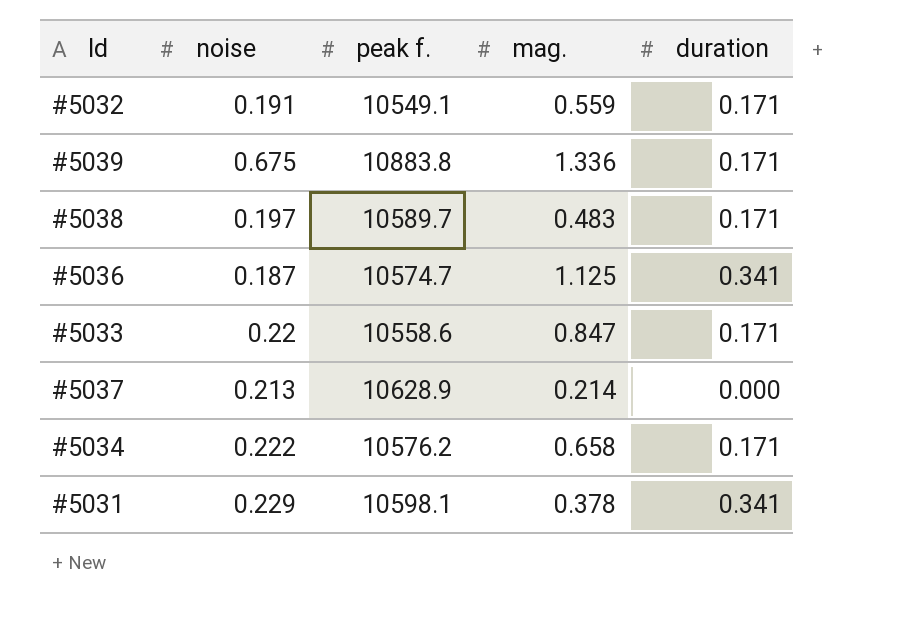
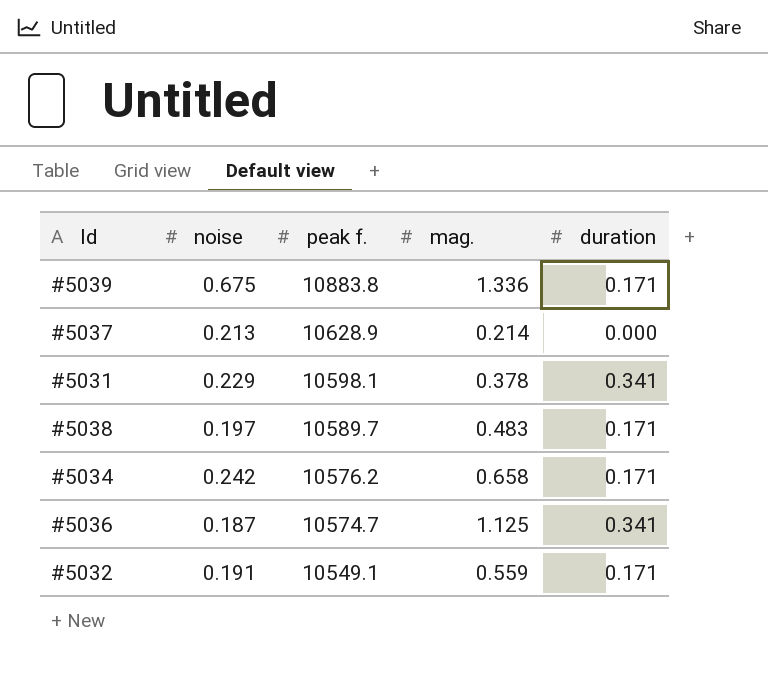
row order: none -> peak f. descending
row #5033: 0.22 | 10558.6 | 0.847 | 0.171 -> none
#5034 | noise: 0.222 -> 0.242

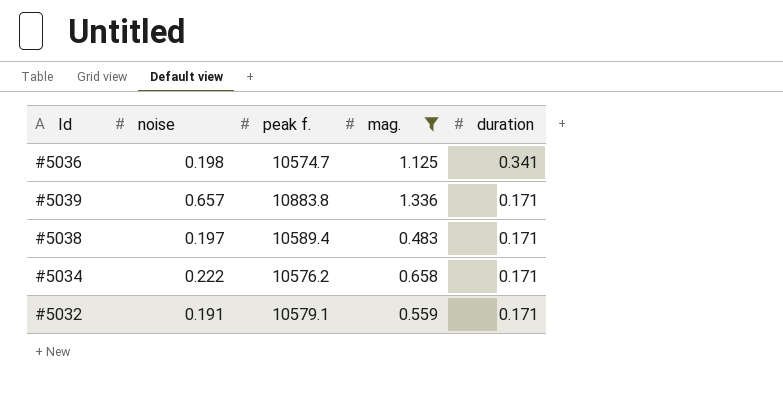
filter: none -> mag. >= 0.483
row order: peak f. descending -> duration descending
#5036 | noise: 0.187 -> 0.198
#5039 | noise: 0.675 -> 0.657
#5038 | peak f.: 10589.7 -> 10589.4
#5034 | noise: 0.242 -> 0.222
#5032 | peak f.: 10549.1 -> 10579.1

